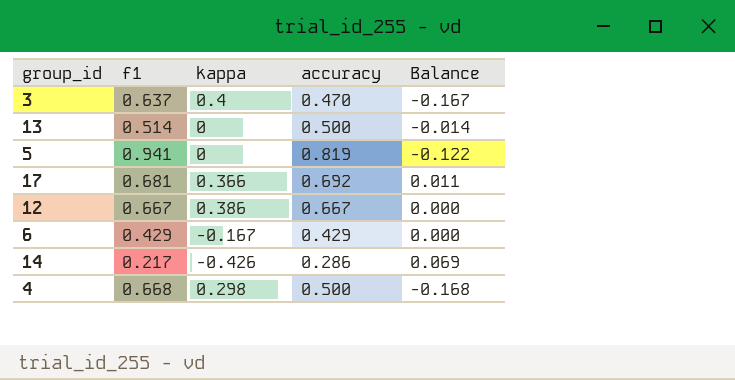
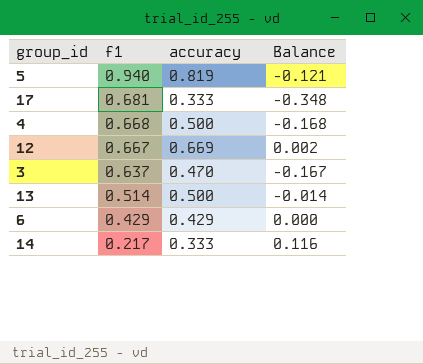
row order: none -> f1 descending
column kappa | position: 3 -> none
5 | f1: 0.941 -> 0.940
5 | Balance: -0.122 -> -0.121
17 | accuracy: 0.692 -> 0.333
17 | Balance: 0.011 -> -0.348
12 | accuracy: 0.667 -> 0.669
12 | Balance: 0.000 -> 0.002
14 | accuracy: 0.286 -> 0.333
14 | Balance: 0.069 -> 0.116

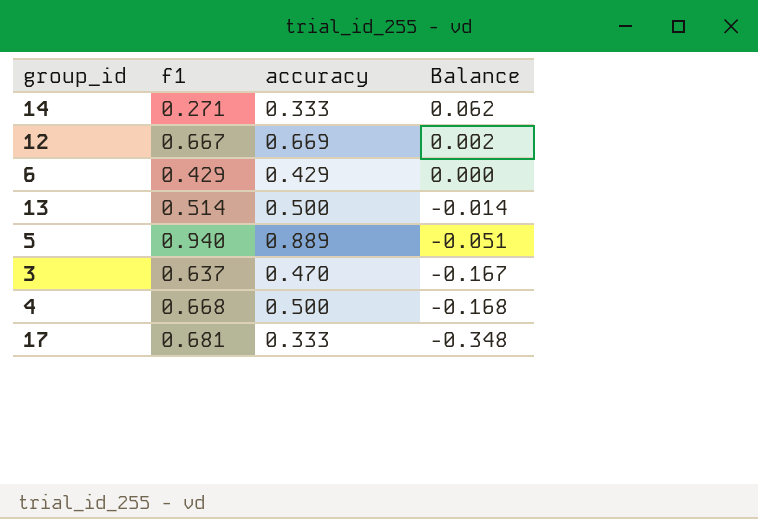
row order: f1 descending -> Balance descending
14 | f1: 0.217 -> 0.271
14 | Balance: 0.116 -> 0.062
5 | accuracy: 0.819 -> 0.889
5 | Balance: -0.121 -> -0.051

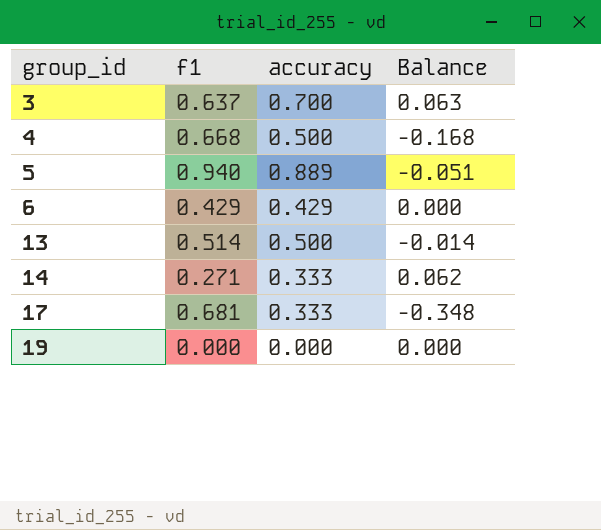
row order: Balance descending -> group_id ascending
row 12: 0.667 | 0.669 | 0.002 -> none
3 | accuracy: 0.470 -> 0.700
3 | Balance: -0.167 -> 0.063
row 19: none -> 0.000 | 0.000 | 0.000

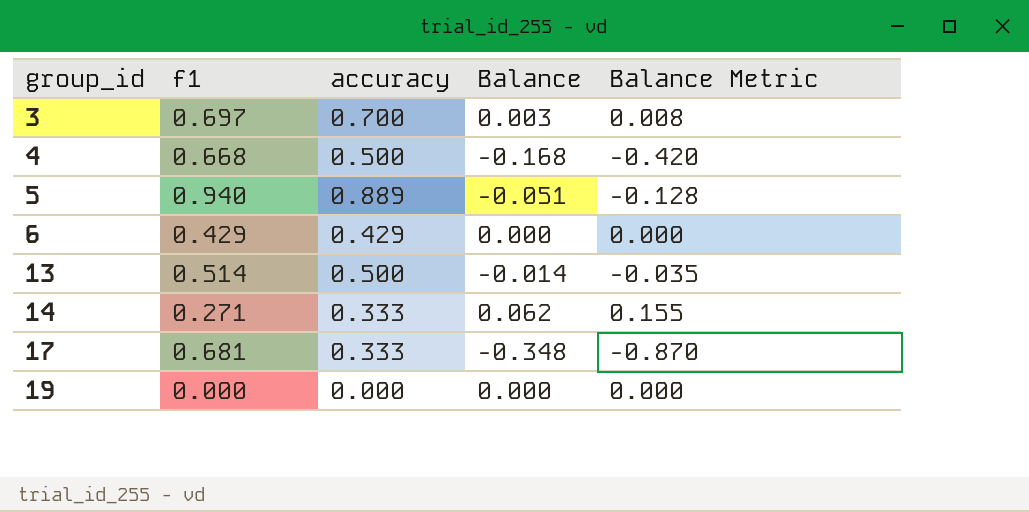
column Balance Metric | formula: none -> [Balance] * 2.5
3 | f1: 0.637 -> 0.697
3 | Balance: 0.063 -> 0.003

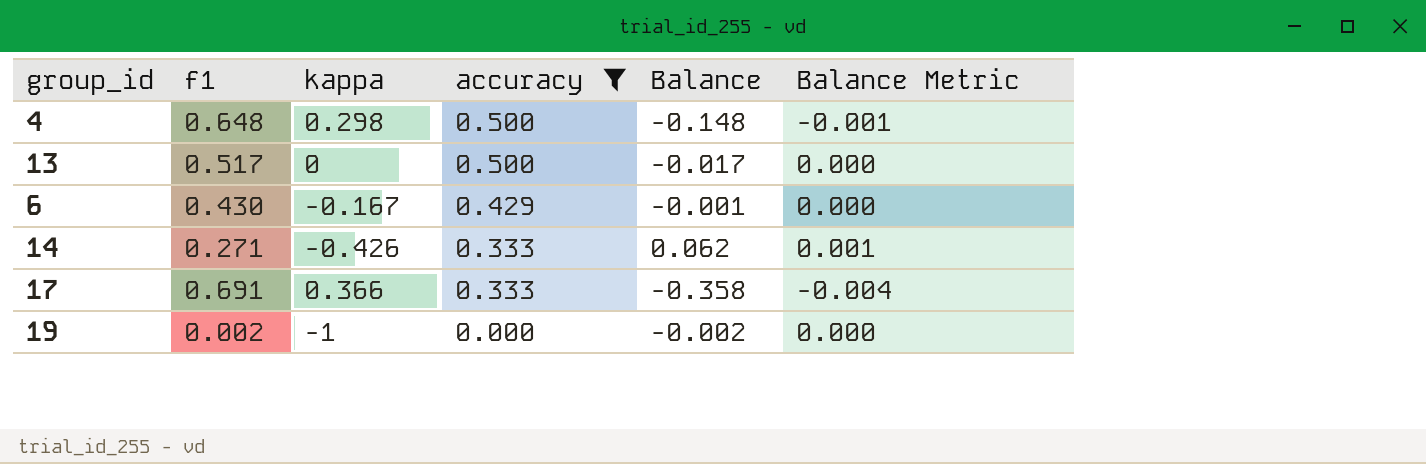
filter: none -> accuracy <= 0.500
row order: group_id ascending -> accuracy descending
column kappa | position: none -> 3
column Balance Metric | formula: [Balance] * 2.5 -> [Balance] * 0.01
4 | f1: 0.668 -> 0.648
4 | Balance: -0.168 -> -0.148
13 | f1: 0.514 -> 0.517
13 | Balance: -0.014 -> -0.017
6 | f1: 0.429 -> 0.430
6 | Balance: 0.000 -> -0.001
17 | f1: 0.681 -> 0.691
17 | Balance: -0.348 -> -0.358
19 | f1: 0.000 -> 0.002
19 | Balance: 0.000 -> -0.002

